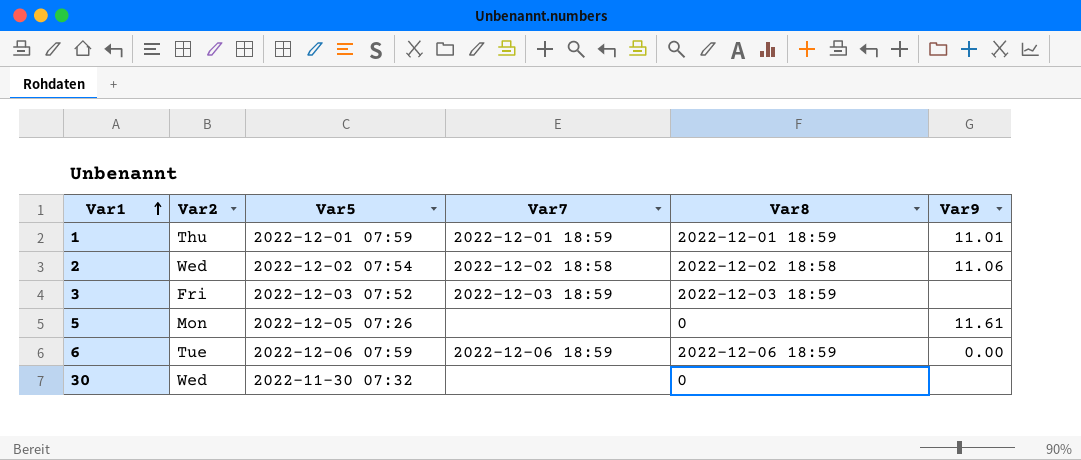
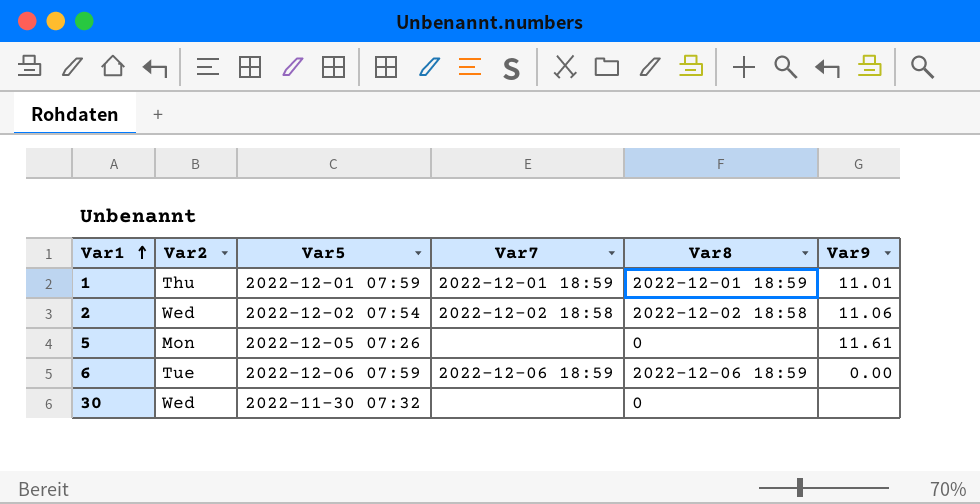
row 3: Fri | 2022-12-03 07:52 | 2022-12-03 18:59 | 2022-12-03 18:59 | none -> none

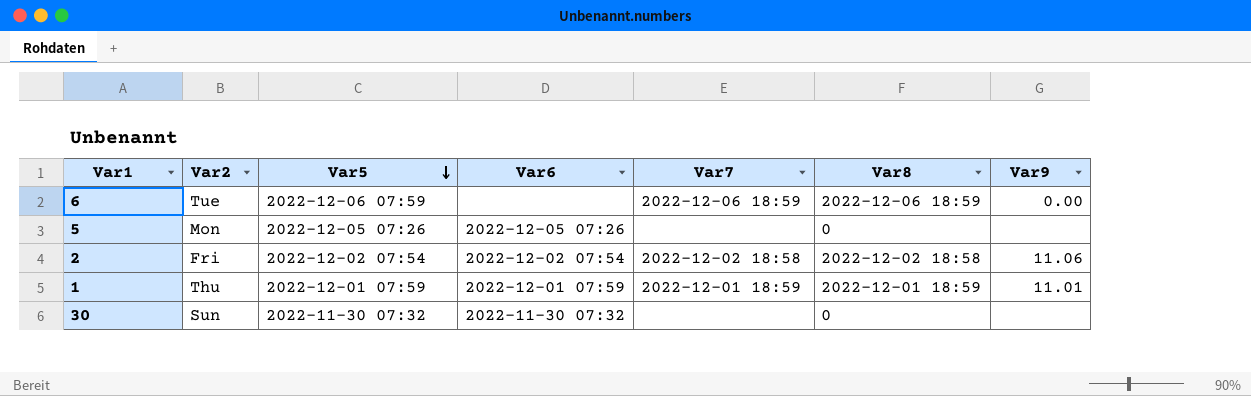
row order: Var1 ascending -> Var5 descending
column Var6 | position: none -> 4
5 | Var9: 11.61 -> none
2 | Var2: Wed -> Fri
30 | Var2: Wed -> Sun

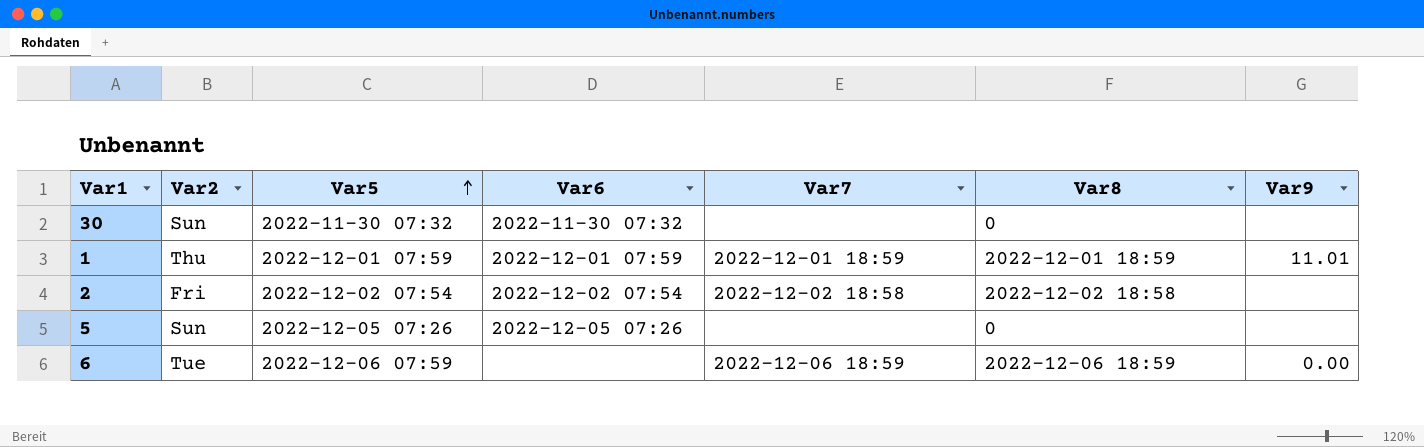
row order: Var5 descending -> Var5 ascending
2 | Var9: 11.06 -> none
5 | Var2: Mon -> Sun

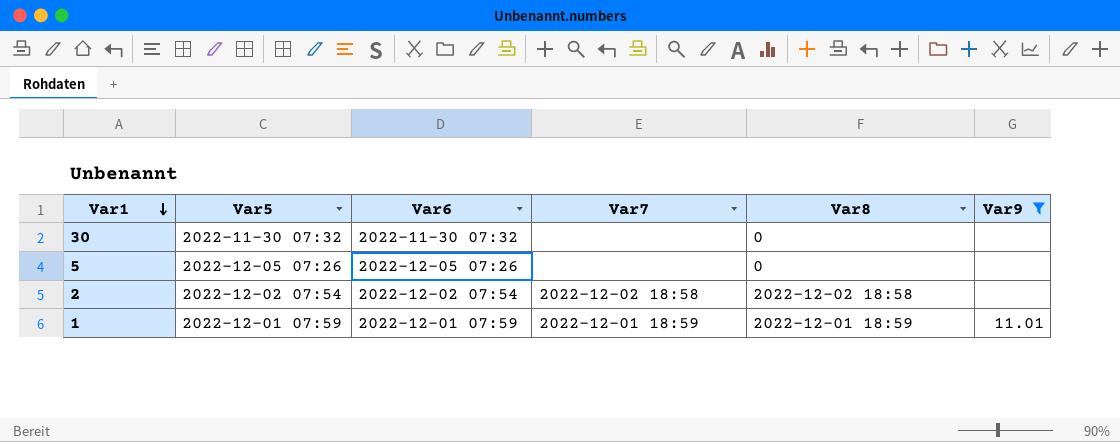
filter: none -> Var9 != 0.00
row order: Var5 ascending -> Var1 descending
column Var2 | position: 2 -> none

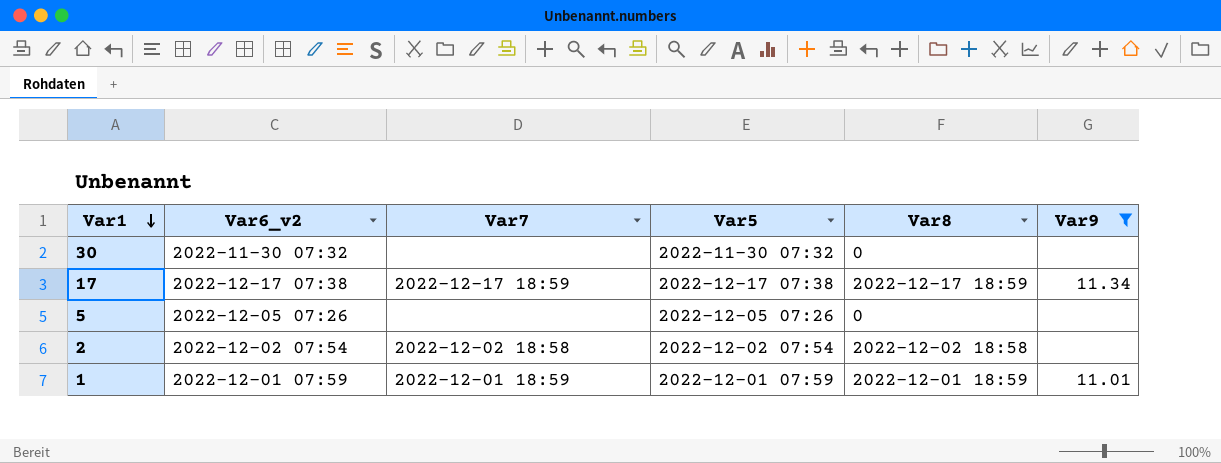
column name: Var6 -> Var6_v2
column Var5 | position: 2 -> 4
row 17: none -> 2022-12-17 07:38 | 2022-12-17 18:59 | 2022-12-17 07:38 | 2022-12-17 18:59 | 11.34

